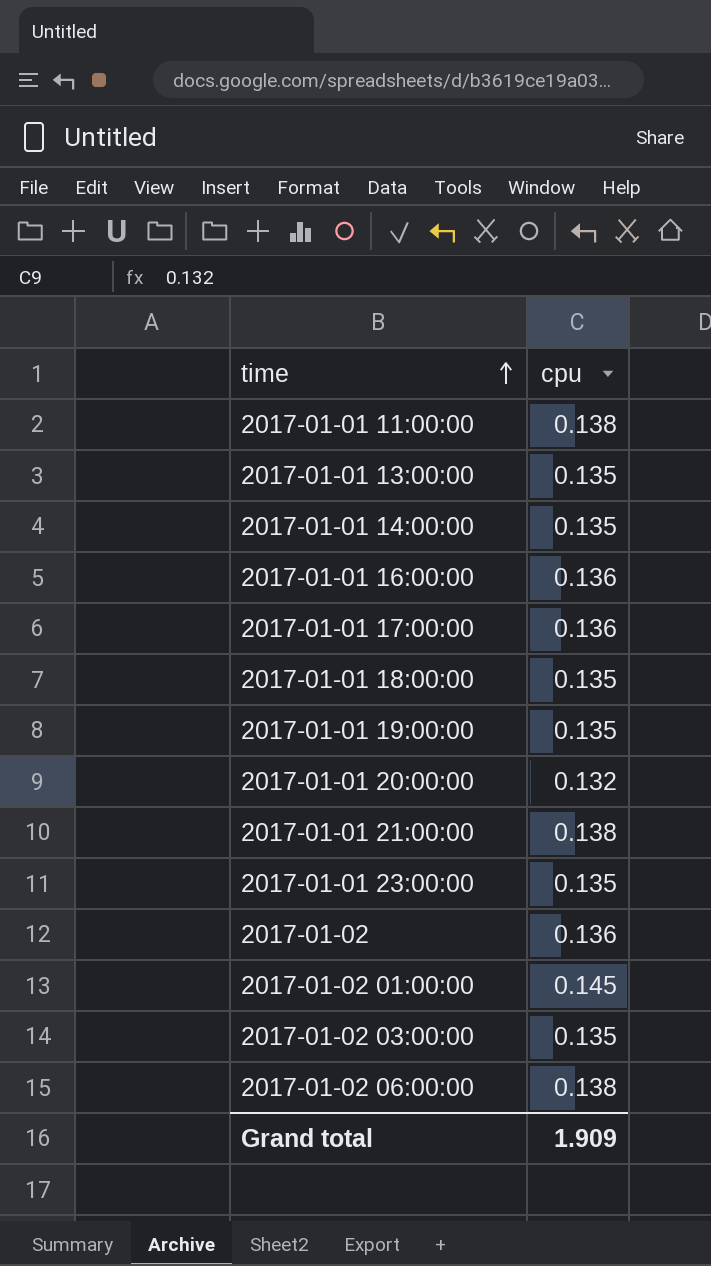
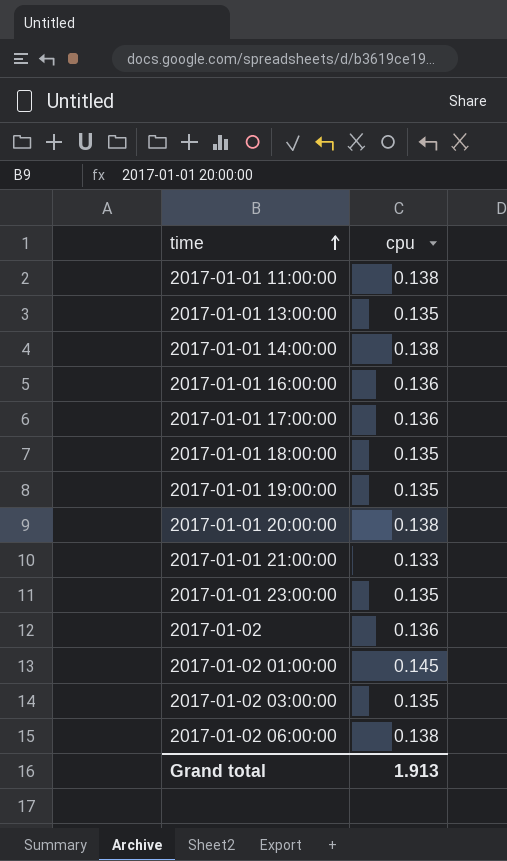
2017-01-01 14:00:00 | cpu: 0.135 -> 0.138
2017-01-01 20:00:00 | cpu: 0.132 -> 0.138
2017-01-01 21:00:00 | cpu: 0.138 -> 0.133
Grand total | cpu: 1.909 -> 1.913

